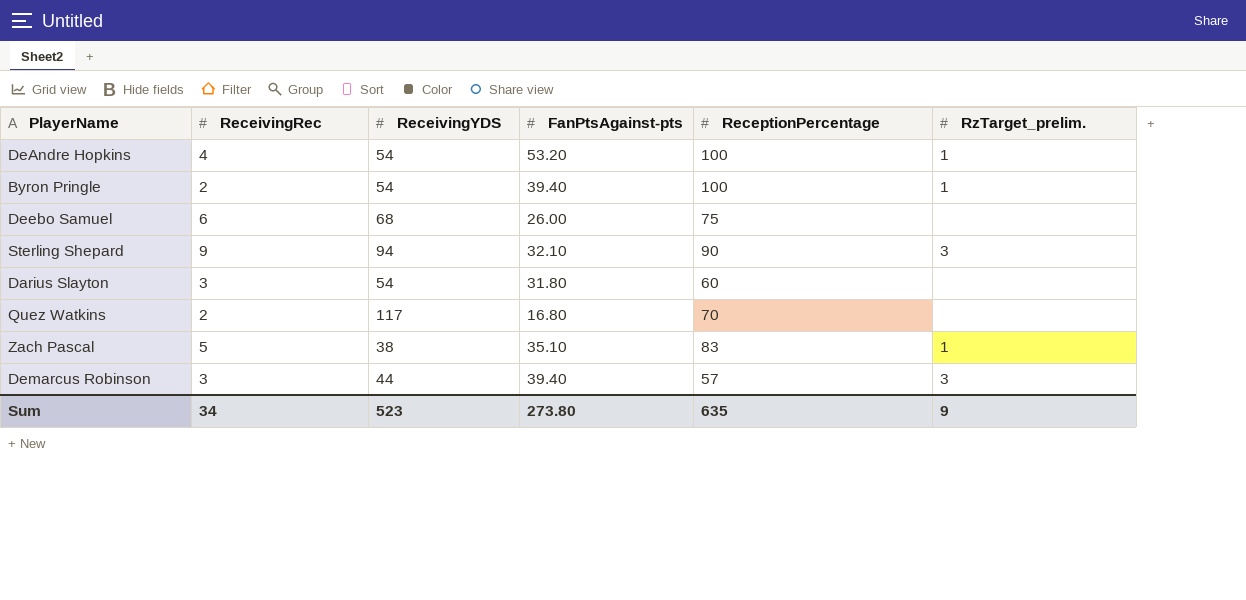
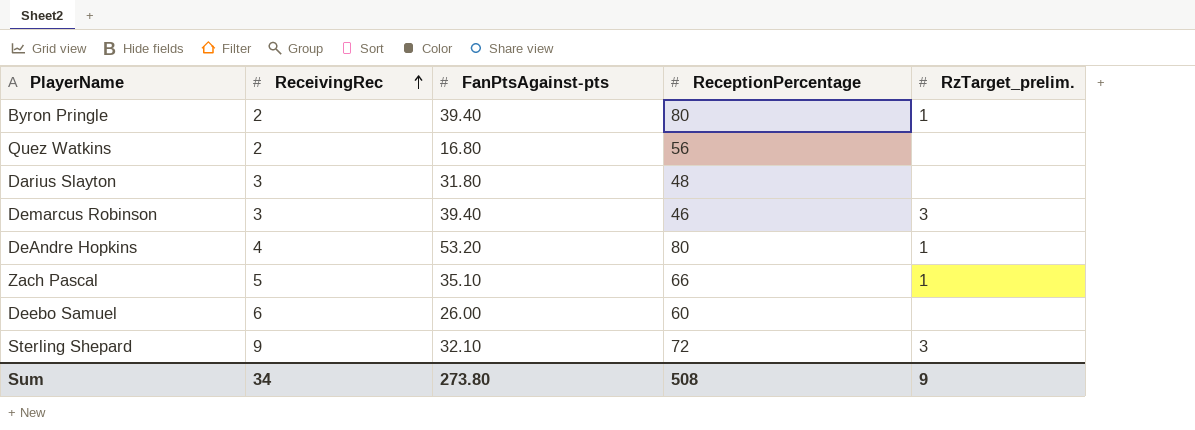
row order: none -> ReceivingRec ascending
column ReceivingYDS | position: 3 -> none
Byron Pringle | ReceptionPercentage: 100 -> 80
Quez Watkins | ReceptionPercentage: 70 -> 56
Darius Slayton | ReceptionPercentage: 60 -> 48
Demarcus Robinson | ReceptionPercentage: 57 -> 46
DeAndre Hopkins | ReceptionPercentage: 100 -> 80
Zach Pascal | ReceptionPercentage: 83 -> 66
Deebo Samuel | ReceptionPercentage: 75 -> 60
Sterling Shepard | ReceptionPercentage: 90 -> 72
Sum | ReceptionPercentage: 635 -> 508

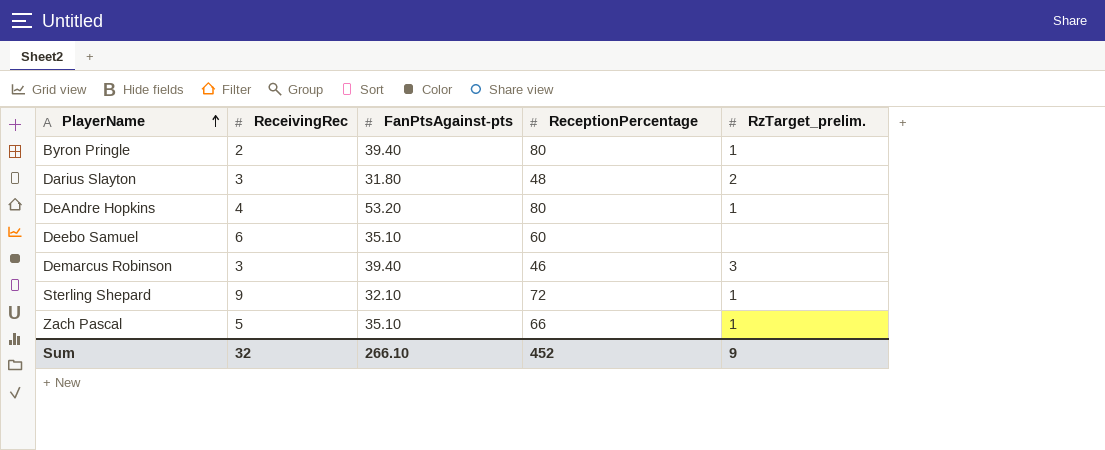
row order: ReceivingRec ascending -> PlayerName ascending
row Quez Watkins: 2 | 16.80 | 56 | none -> none
Darius Slayton | RzTarget_prelim.: none -> 2
Deebo Samuel | FanPtsAgainst-pts: 26.00 -> 35.10
Sterling Shepard | RzTarget_prelim.: 3 -> 1
Sum | ReceivingRec: 34 -> 32
Sum | FanPtsAgainst-pts: 273.80 -> 266.10
Sum | ReceptionPercentage: 508 -> 452

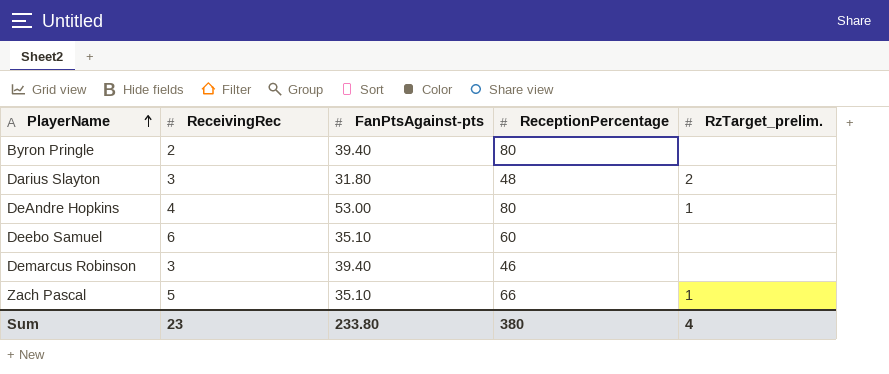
row Sterling Shepard: 9 | 32.10 | 72 | 1 -> none
Byron Pringle | RzTarget_prelim.: 1 -> none
DeAndre Hopkins | FanPtsAgainst-pts: 53.20 -> 53.00
Demarcus Robinson | RzTarget_prelim.: 3 -> none
Sum | ReceivingRec: 32 -> 23
Sum | FanPtsAgainst-pts: 266.10 -> 233.80
Sum | ReceptionPercentage: 452 -> 380
Sum | RzTarget_prelim.: 9 -> 4

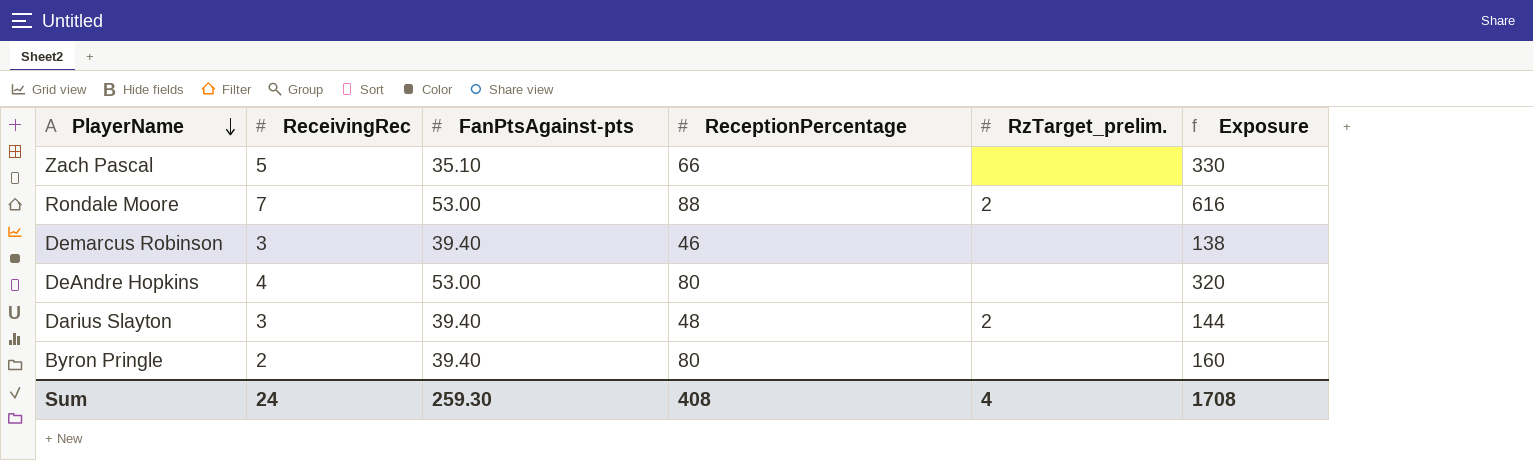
row order: PlayerName ascending -> PlayerName descending
column Exposure | formula: none -> [ReceivingRec] * [ReceptionPercentage]
row Deebo Samuel: 6 | 35.10 | 60 | none -> none
Zach Pascal | RzTarget_prelim.: 1 -> none
row Rondale Moore: none -> 7 | 53.00 | 88 | 2 | 616
DeAndre Hopkins | RzTarget_prelim.: 1 -> none
Darius Slayton | FanPtsAgainst-pts: 31.80 -> 39.40
Sum | ReceivingRec: 23 -> 24
Sum | FanPtsAgainst-pts: 233.80 -> 259.30
Sum | ReceptionPercentage: 380 -> 408

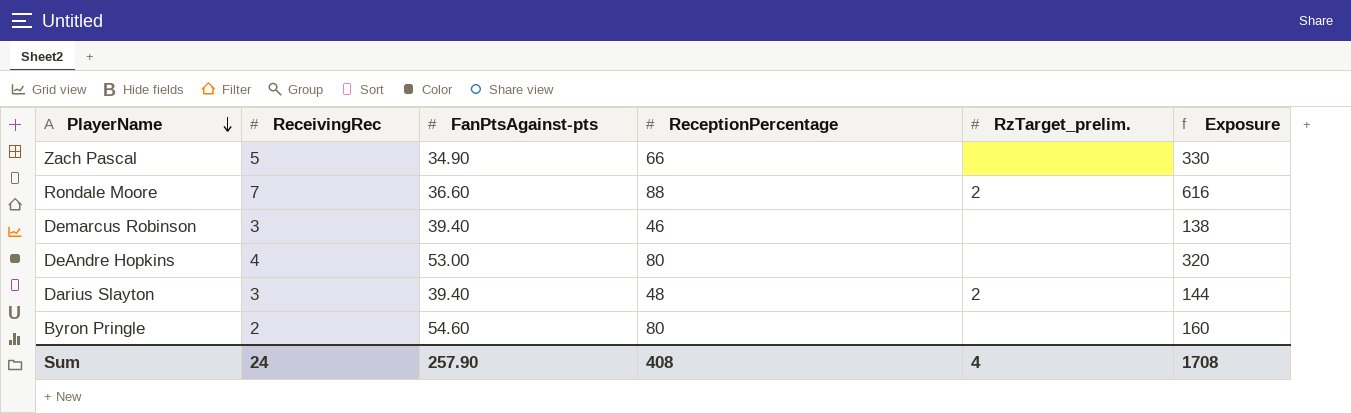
Zach Pascal | FanPtsAgainst-pts: 35.10 -> 34.90
Rondale Moore | FanPtsAgainst-pts: 53.00 -> 36.60
Byron Pringle | FanPtsAgainst-pts: 39.40 -> 54.60
Sum | FanPtsAgainst-pts: 259.30 -> 257.90

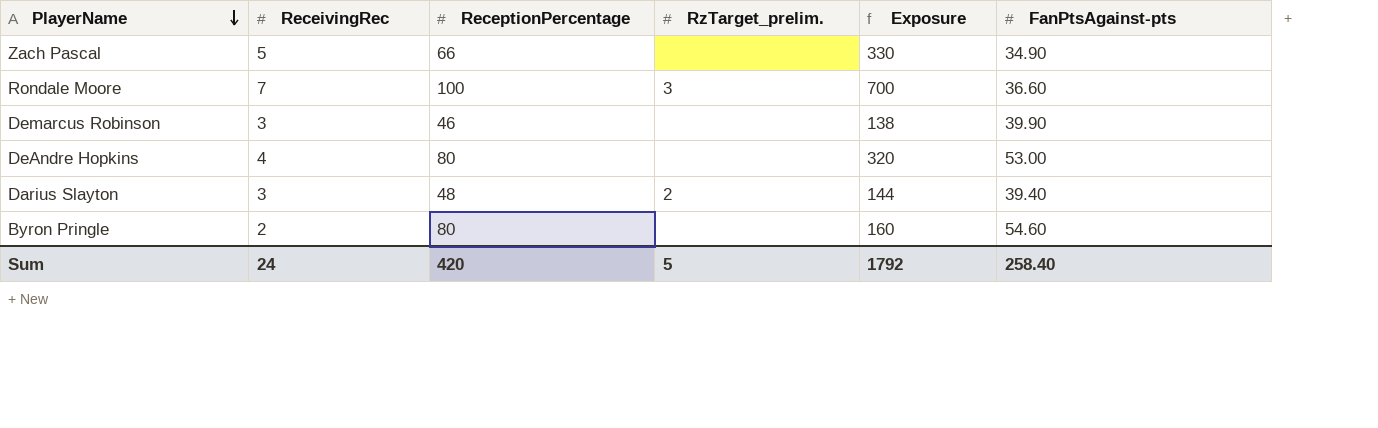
column FanPtsAgainst-pts | position: 3 -> 6
Rondale Moore | ReceptionPercentage: 88 -> 100
Rondale Moore | RzTarget_prelim.: 2 -> 3
Rondale Moore | Exposure: 616 -> 700
Demarcus Robinson | FanPtsAgainst-pts: 39.40 -> 39.90
Sum | ReceptionPercentage: 408 -> 420
Sum | RzTarget_prelim.: 4 -> 5
Sum | Exposure: 1708 -> 1792
Sum | FanPtsAgainst-pts: 257.90 -> 258.40

